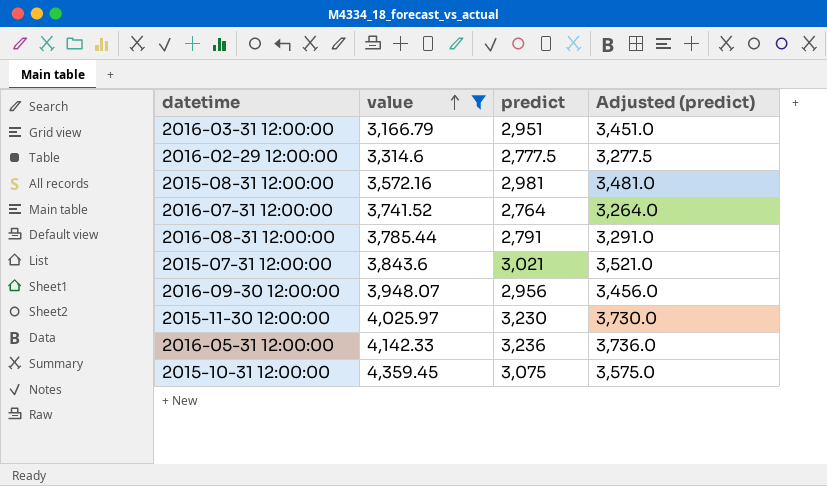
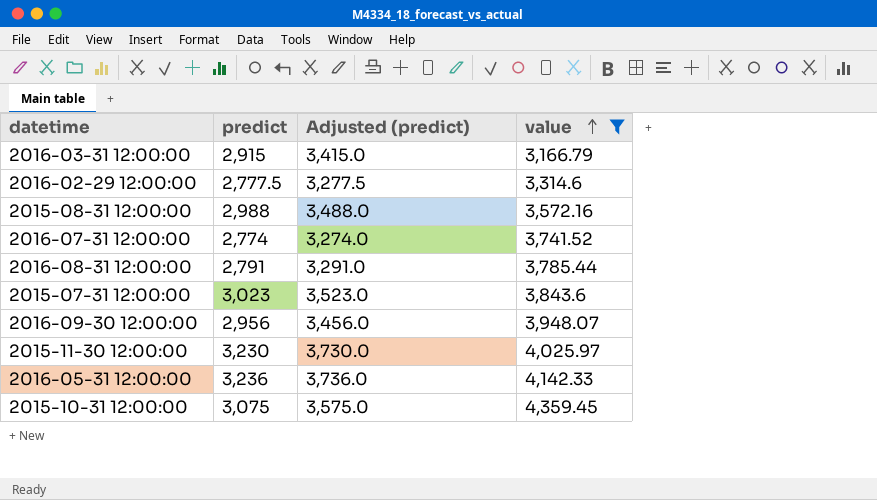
column value | position: 2 -> 4
2016-03-31 12:00:00 | predict: 2,951 -> 2,915
2016-03-31 12:00:00 | Adjusted (predict): 3,451.0 -> 3,415.0
2015-08-31 12:00:00 | predict: 2,981 -> 2,988
2015-08-31 12:00:00 | Adjusted (predict): 3,481.0 -> 3,488.0
2016-07-31 12:00:00 | predict: 2,764 -> 2,774
2016-07-31 12:00:00 | Adjusted (predict): 3,264.0 -> 3,274.0
2015-07-31 12:00:00 | predict: 3,021 -> 3,023
2015-07-31 12:00:00 | Adjusted (predict): 3,521.0 -> 3,523.0

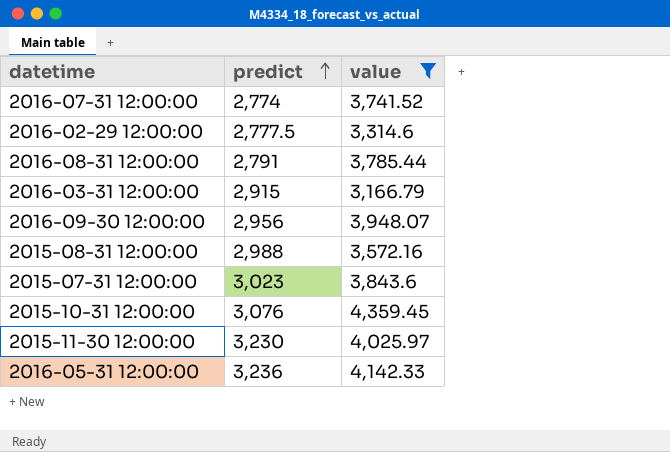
row order: value ascending -> predict ascending
column Adjusted (predict) | formula: [predict] + 500 -> none
2015-10-31 12:00:00 | predict: 3,075 -> 3,076

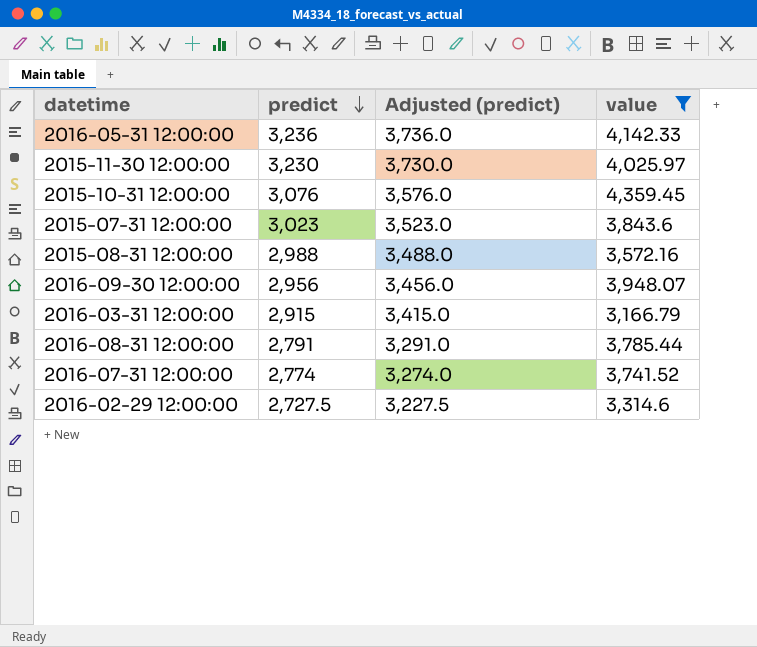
row order: predict ascending -> predict descending
column Adjusted (predict) | formula: none -> [predict] + 500
2016-02-29 12:00:00 | predict: 2,777.5 -> 2,727.5

